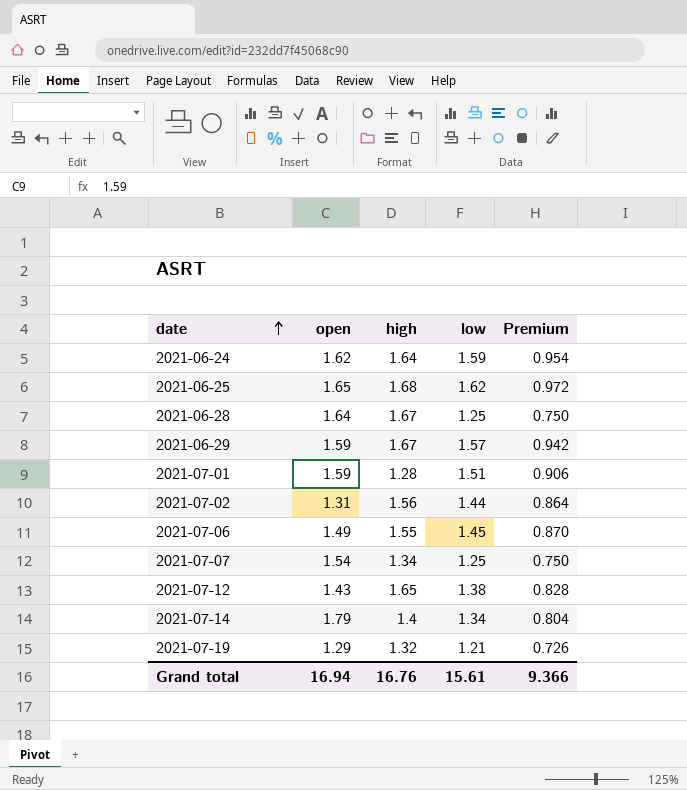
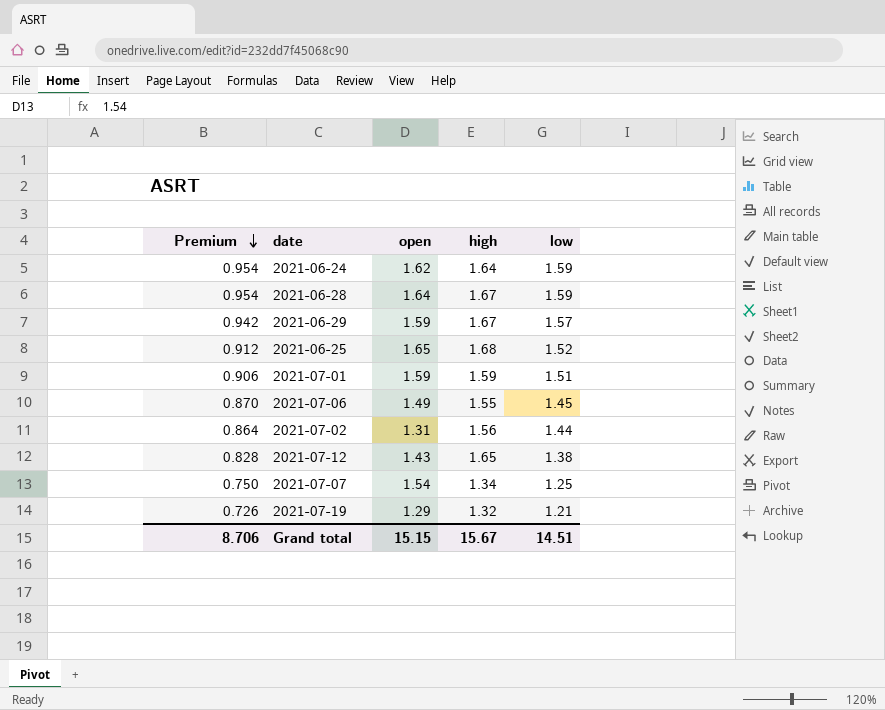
row order: date ascending -> Premium descending
column Premium | position: 5 -> 1
row 2021-07-14: 1.79 | 1.4 | 1.34 | 0.804 -> none
2021-06-28 | Premium: 0.750 -> 0.954
2021-06-28 | low: 1.25 -> 1.59
2021-06-25 | Premium: 0.972 -> 0.912
2021-06-25 | low: 1.62 -> 1.52
2021-07-01 | high: 1.28 -> 1.59
Grand total | Premium: 9.366 -> 8.706
Grand total | open: 16.94 -> 15.15
Grand total | high: 16.76 -> 15.67
Grand total | low: 15.61 -> 14.51

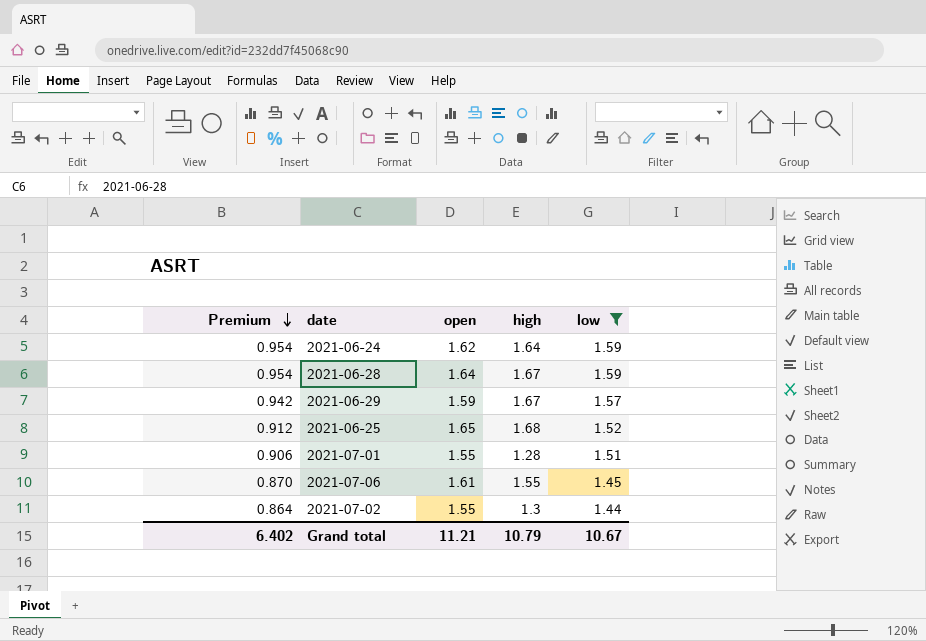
filter: none -> low >= 1.44
2021-07-01 | open: 1.59 -> 1.55
2021-07-01 | high: 1.59 -> 1.28
2021-07-06 | open: 1.49 -> 1.61
2021-07-02 | open: 1.31 -> 1.55
2021-07-02 | high: 1.56 -> 1.3
Grand total | Premium: 8.706 -> 6.402
Grand total | open: 15.15 -> 11.21
Grand total | high: 15.67 -> 10.79
Grand total | low: 14.51 -> 10.67

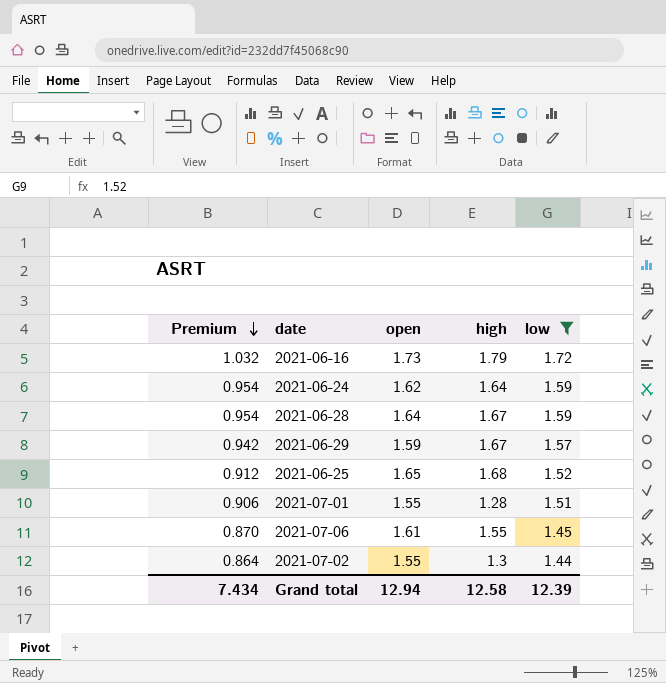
row 2021-06-16: none -> 1.032 | 1.73 | 1.79 | 1.72
Grand total | Premium: 6.402 -> 7.434
Grand total | open: 11.21 -> 12.94
Grand total | high: 10.79 -> 12.58
Grand total | low: 10.67 -> 12.39

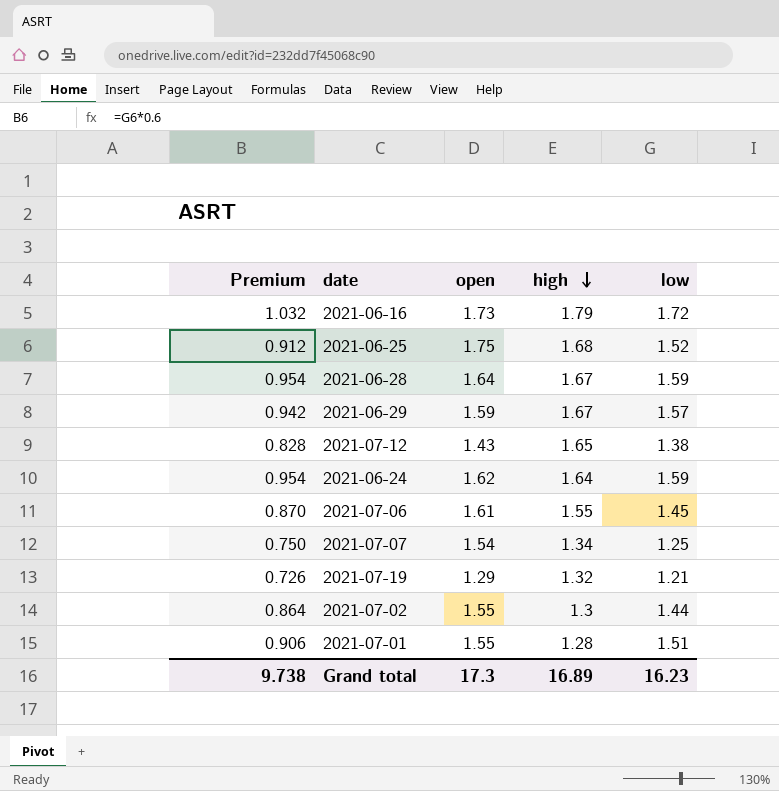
filter: low >= 1.44 -> none
row order: Premium descending -> high descending
2021-06-25 | open: 1.65 -> 1.75
Grand total | Premium: 7.434 -> 9.738
Grand total | open: 12.94 -> 17.3
Grand total | high: 12.58 -> 16.89
Grand total | low: 12.39 -> 16.23

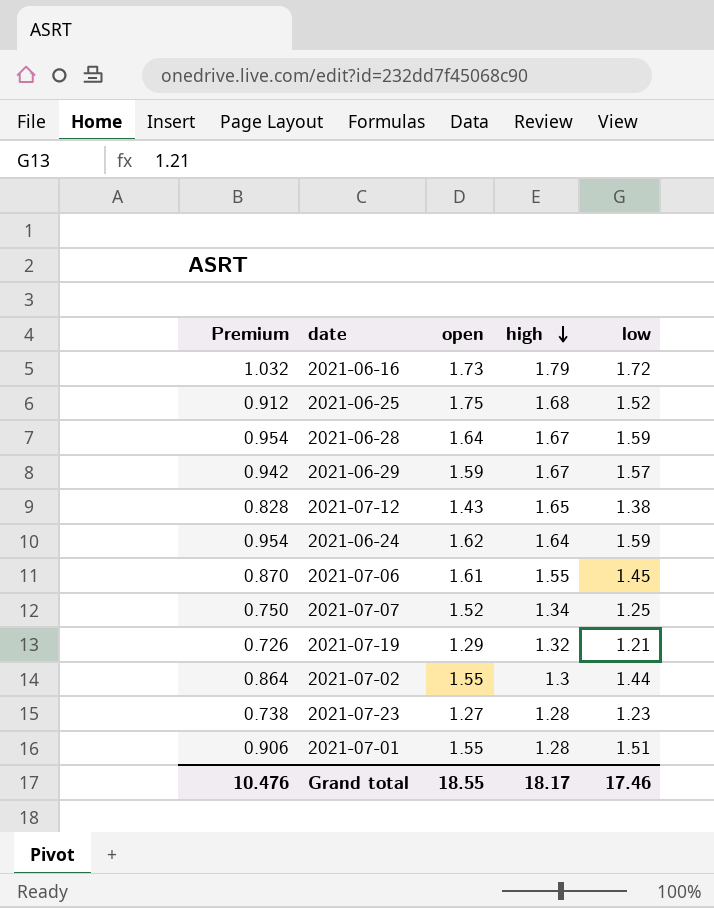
2021-07-07 | open: 1.54 -> 1.52
row 2021-07-23: none -> 0.738 | 1.27 | 1.28 | 1.23
Grand total | Premium: 9.738 -> 10.476
Grand total | open: 17.3 -> 18.55
Grand total | high: 16.89 -> 18.17
Grand total | low: 16.23 -> 17.46

